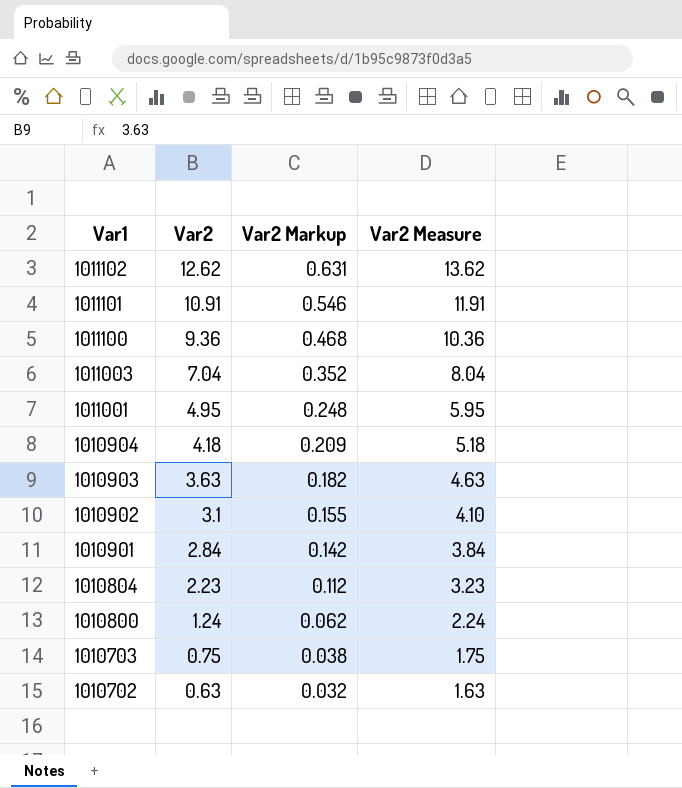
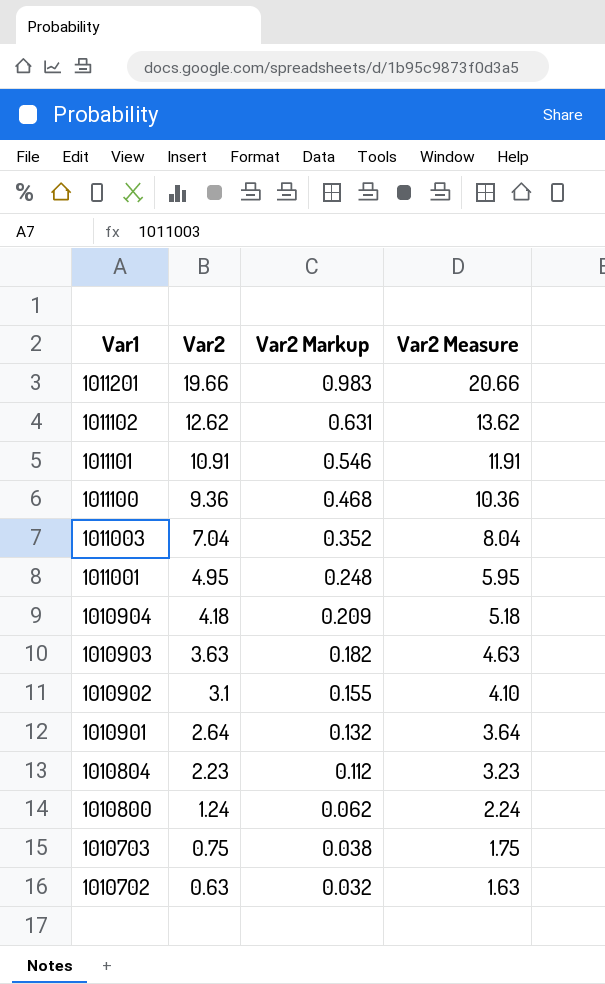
row 1011201: none -> 19.66 | 0.983 | 20.66
1010901 | Var2: 2.84 -> 2.64
1010901 | Var2 Markup: 0.142 -> 0.132
1010901 | Var2 Measure: 3.84 -> 3.64

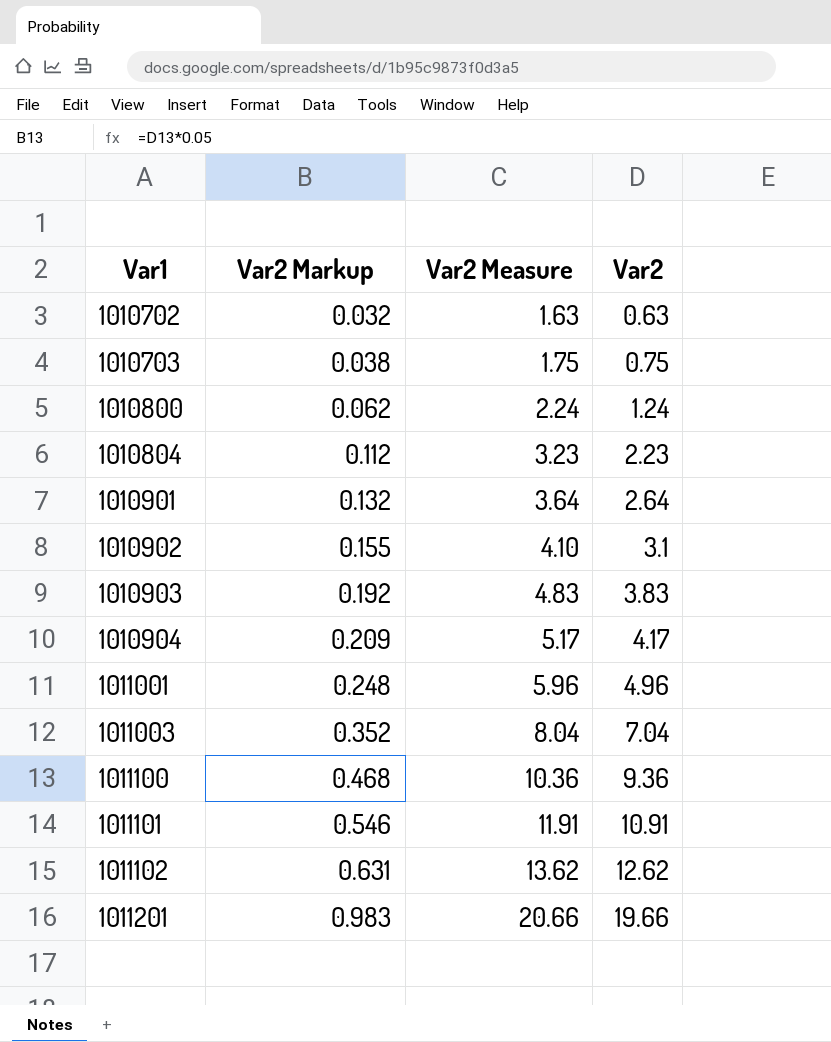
row order: Var1 descending -> Var1 ascending
column Var2 | position: 2 -> 4
1010903 | Var2 Markup: 0.182 -> 0.192
1010903 | Var2 Measure: 4.63 -> 4.83
1010903 | Var2: 3.63 -> 3.83
1010904 | Var2 Measure: 5.18 -> 5.17
1010904 | Var2: 4.18 -> 4.17
1011001 | Var2 Measure: 5.95 -> 5.96
1011001 | Var2: 4.95 -> 4.96

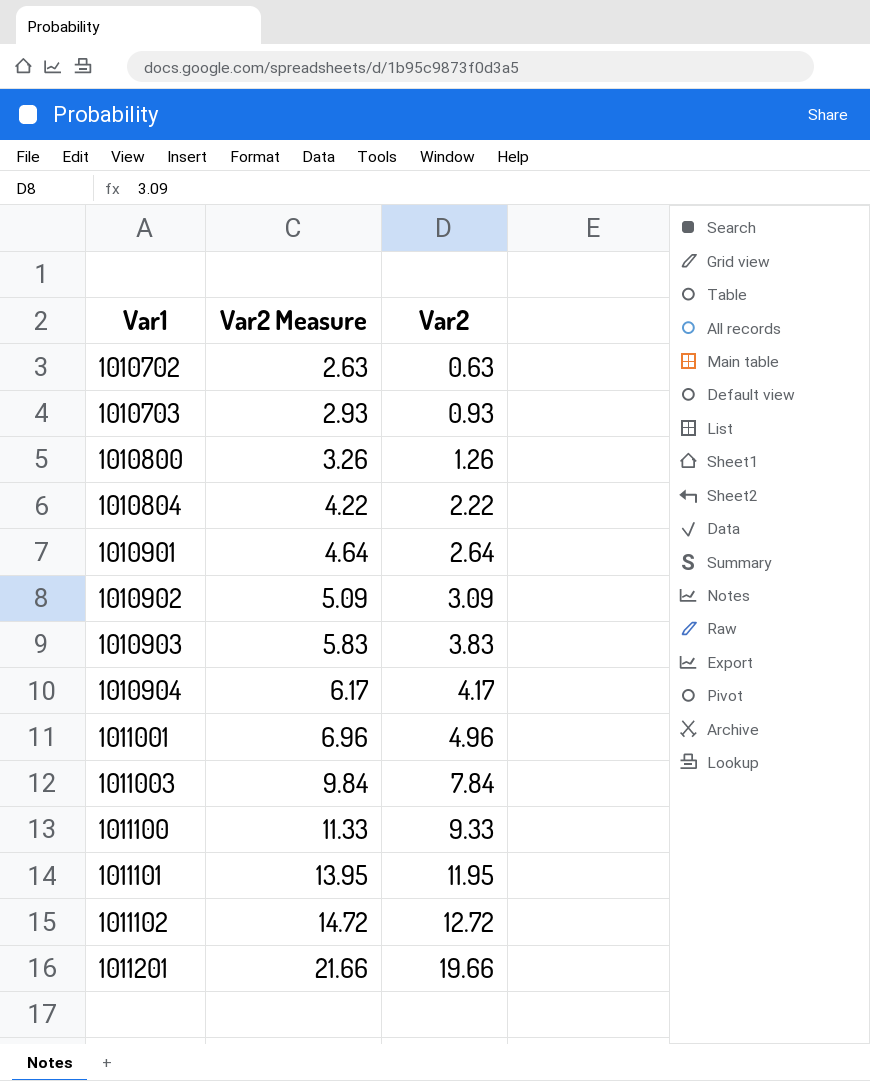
column Var2 Markup | formula: [Var2] * 0.05 -> none
column Var2 Measure | formula: [Var2] + 1 -> [Var2] + 2
1010703 | Var2: 0.75 -> 0.93
1010800 | Var2: 1.24 -> 1.26
1010804 | Var2: 2.23 -> 2.22
1010902 | Var2: 3.1 -> 3.09
1011003 | Var2: 7.04 -> 7.84
1011100 | Var2: 9.36 -> 9.33
1011101 | Var2: 10.91 -> 11.95
1011102 | Var2: 12.62 -> 12.72

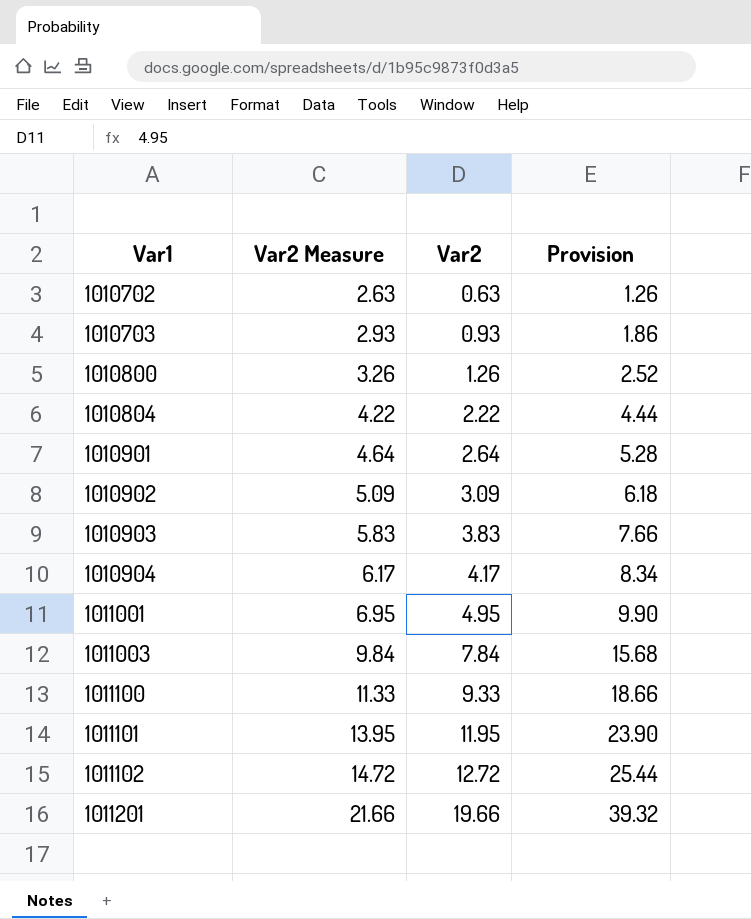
column Provision | formula: none -> [Var2] * 2
1011001 | Var2 Measure: 6.96 -> 6.95
1011001 | Var2: 4.96 -> 4.95

